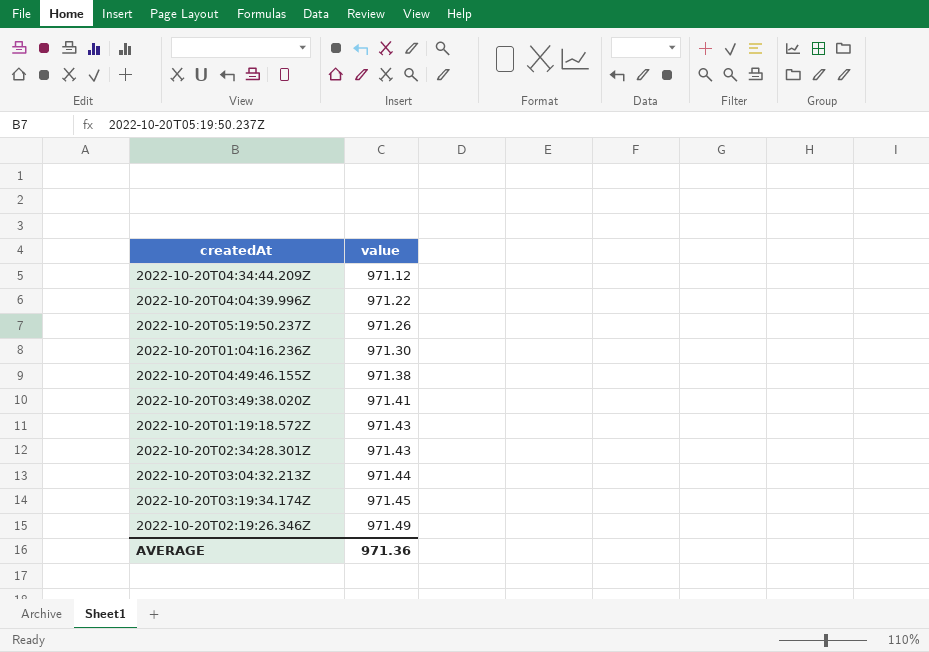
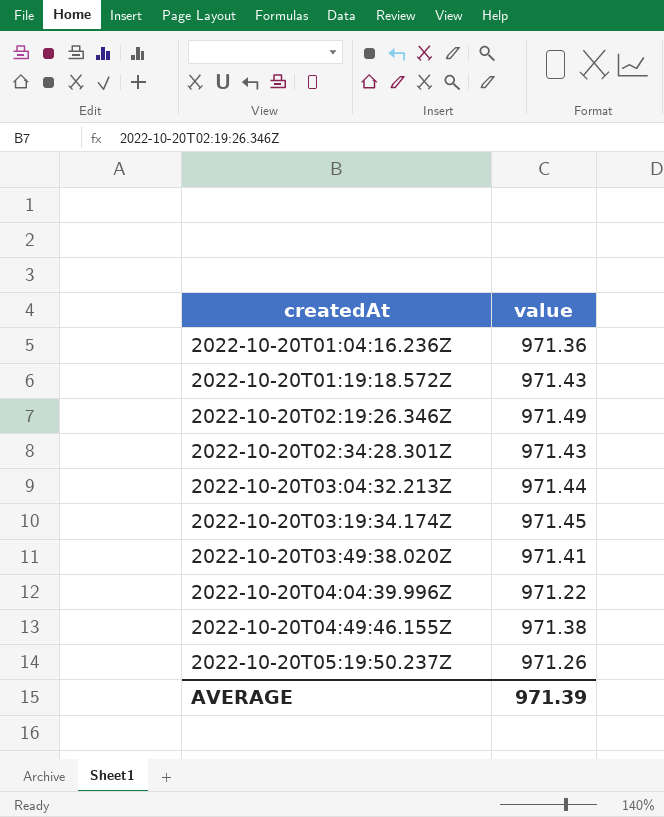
row order: value ascending -> createdAt ascending
row 2022-10-20T04:34:44.209Z: 971.12 -> none
2022-10-20T01:04:16.236Z | value: 971.30 -> 971.36
AVERAGE | value: 971.36 -> 971.39

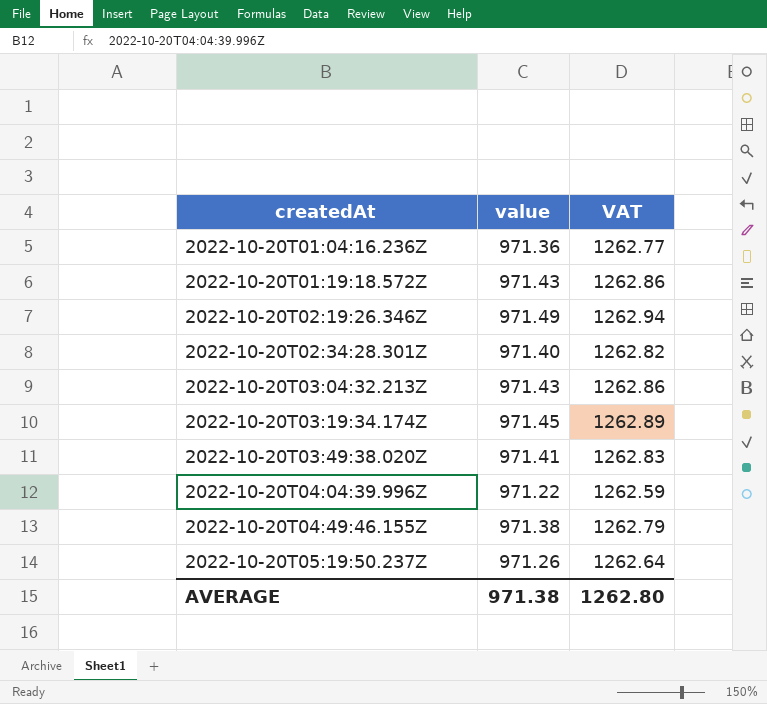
column VAT | formula: none -> [value] * 1.3
2022-10-20T02:34:28.301Z | value: 971.43 -> 971.40
2022-10-20T03:04:32.213Z | value: 971.44 -> 971.43
AVERAGE | value: 971.39 -> 971.38

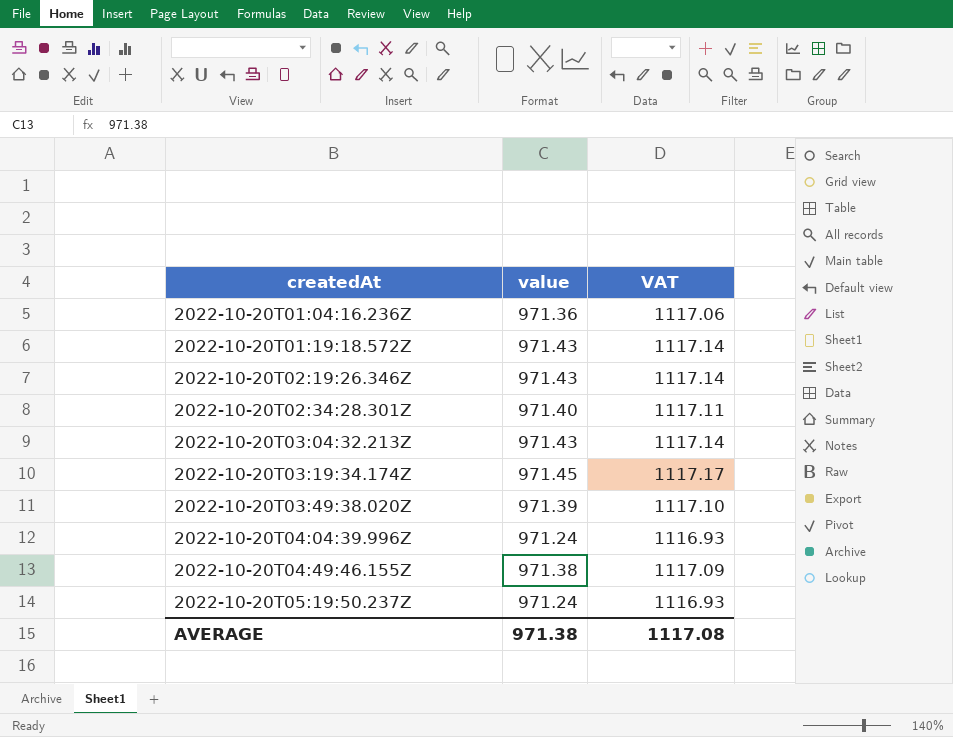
column VAT | formula: [value] * 1.3 -> [value] * 1.15
2022-10-20T02:19:26.346Z | value: 971.49 -> 971.43
2022-10-20T03:49:38.020Z | value: 971.41 -> 971.39
2022-10-20T04:04:39.996Z | value: 971.22 -> 971.24
2022-10-20T05:19:50.237Z | value: 971.26 -> 971.24
AVERAGE | VAT: 1262.80 -> 1117.08

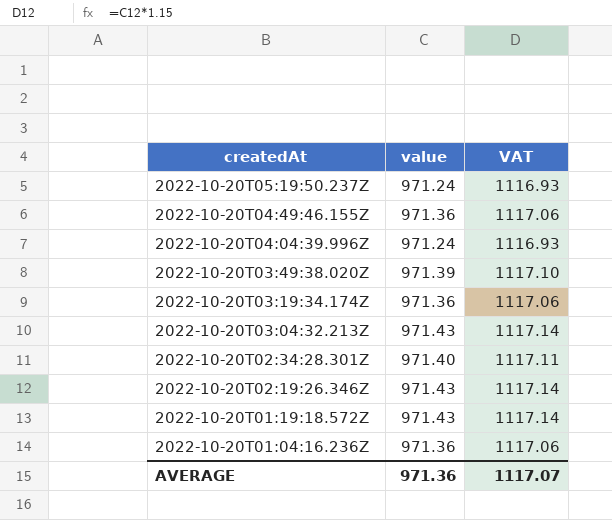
row order: createdAt ascending -> createdAt descending
2022-10-20T04:49:46.155Z | value: 971.38 -> 971.36
2022-10-20T04:49:46.155Z | VAT: 1117.09 -> 1117.06
2022-10-20T03:19:34.174Z | value: 971.45 -> 971.36
2022-10-20T03:19:34.174Z | VAT: 1117.17 -> 1117.06
AVERAGE | value: 971.38 -> 971.36
AVERAGE | VAT: 1117.08 -> 1117.07

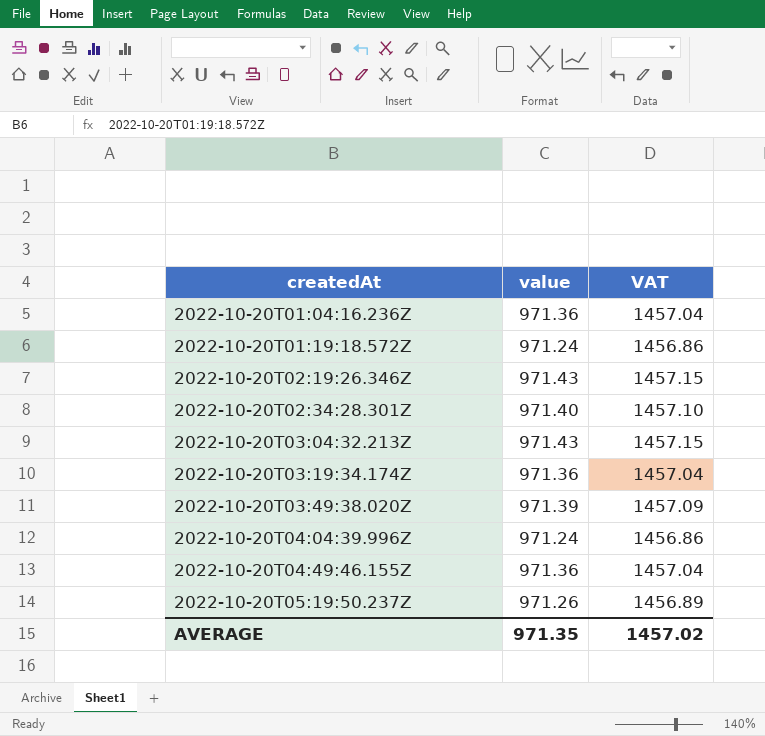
row order: createdAt descending -> createdAt ascending
column VAT | formula: [value] * 1.15 -> [value] * 1.5
2022-10-20T01:19:18.572Z | value: 971.43 -> 971.24
2022-10-20T05:19:50.237Z | value: 971.24 -> 971.26
AVERAGE | value: 971.36 -> 971.35
AVERAGE | VAT: 1117.07 -> 1457.02

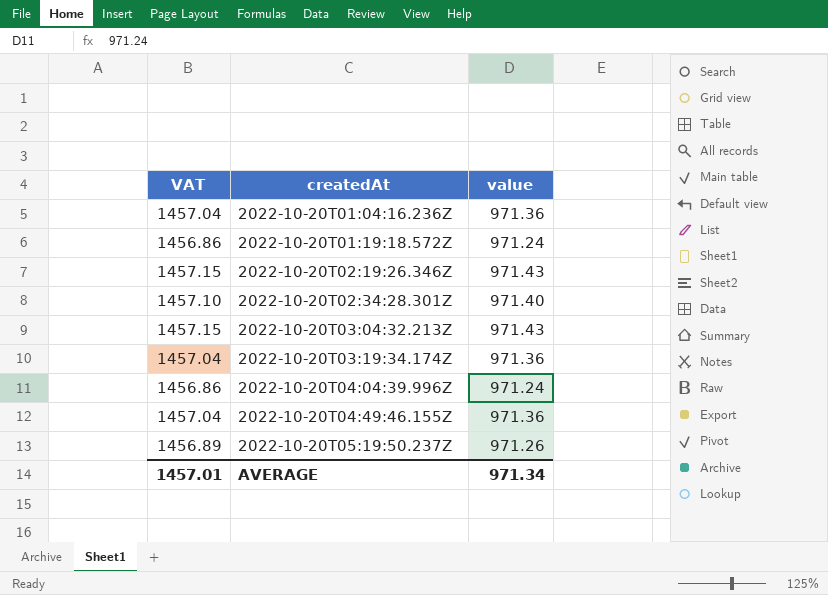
column VAT | position: 3 -> 1
row 2022-10-20T03:49:38.020Z: 971.39 | 1457.09 -> none
AVERAGE | VAT: 1457.02 -> 1457.01
AVERAGE | value: 971.35 -> 971.34

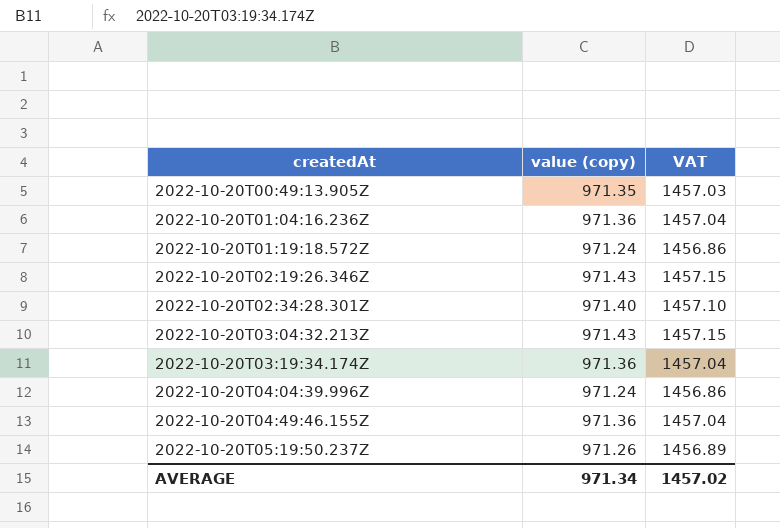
column name: value -> value (copy)
column VAT | position: 1 -> 3
row 2022-10-20T00:49:13.905Z: none -> 971.35 | 1457.03
AVERAGE | VAT: 1457.01 -> 1457.02

